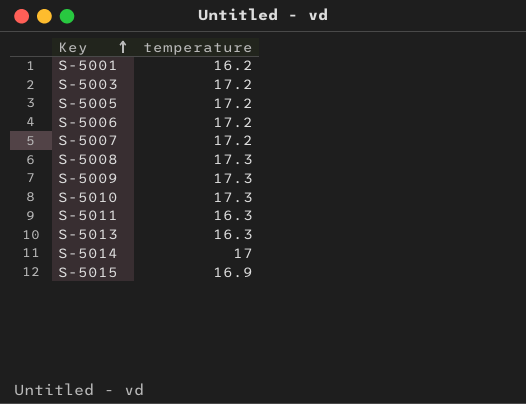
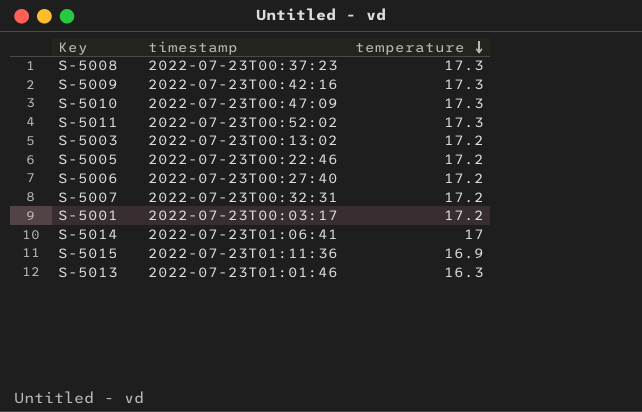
row order: Key ascending -> temperature descending
column timestamp | position: none -> 2
S-5011 | temperature: 16.3 -> 17.3
S-5001 | temperature: 16.2 -> 17.2

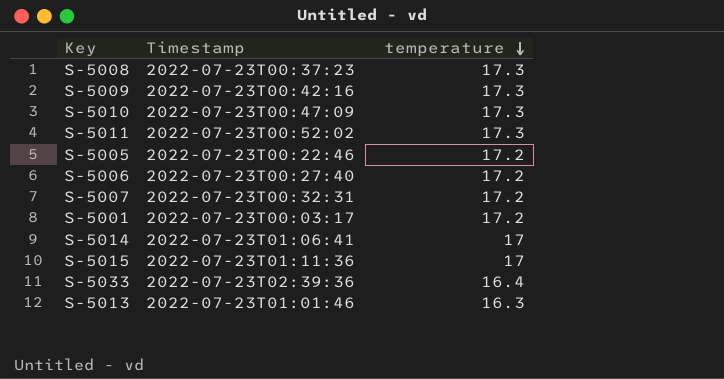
column name: timestamp -> Timestamp
row S-5003: 2022-07-23T00:13:02 | 17.2 -> none
S-5015 | temperature: 16.9 -> 17
row S-5033: none -> 2022-07-23T02:39:36 | 16.4

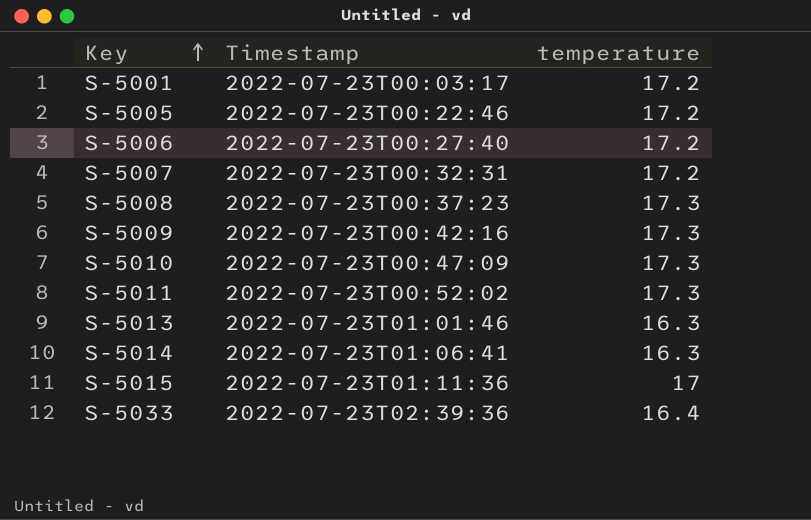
row order: temperature descending -> Key ascending
S-5014 | temperature: 17 -> 16.3

